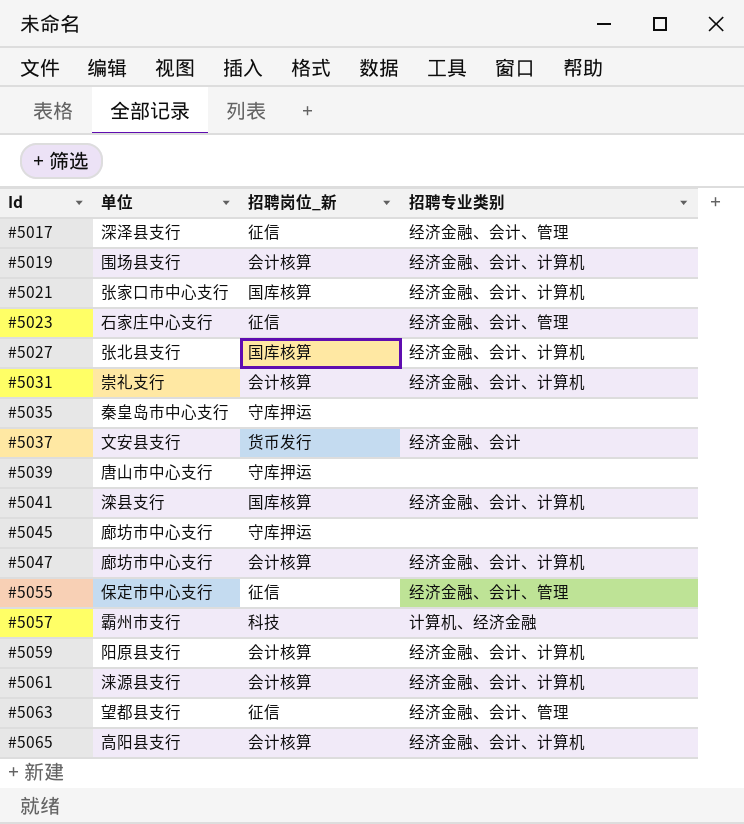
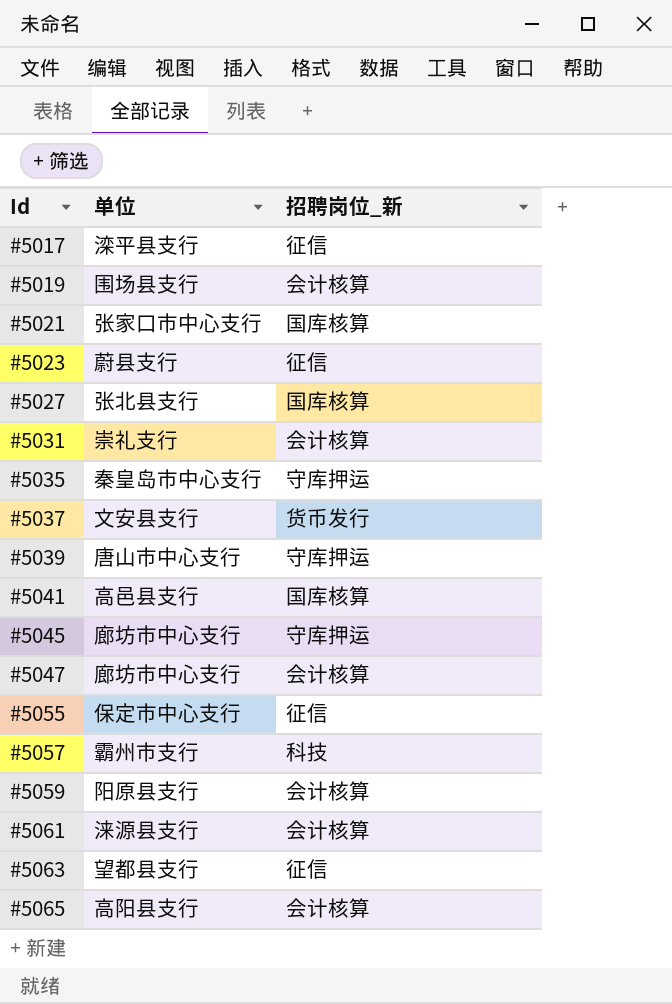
column 招聘专业类别 | position: 4 -> none
#5017 | 单位: 深泽县支行 -> 滦平县支行
#5023 | 单位: 石家庄中心支行 -> 蔚县支行
#5041 | 单位: 滦县支行 -> 高邑县支行

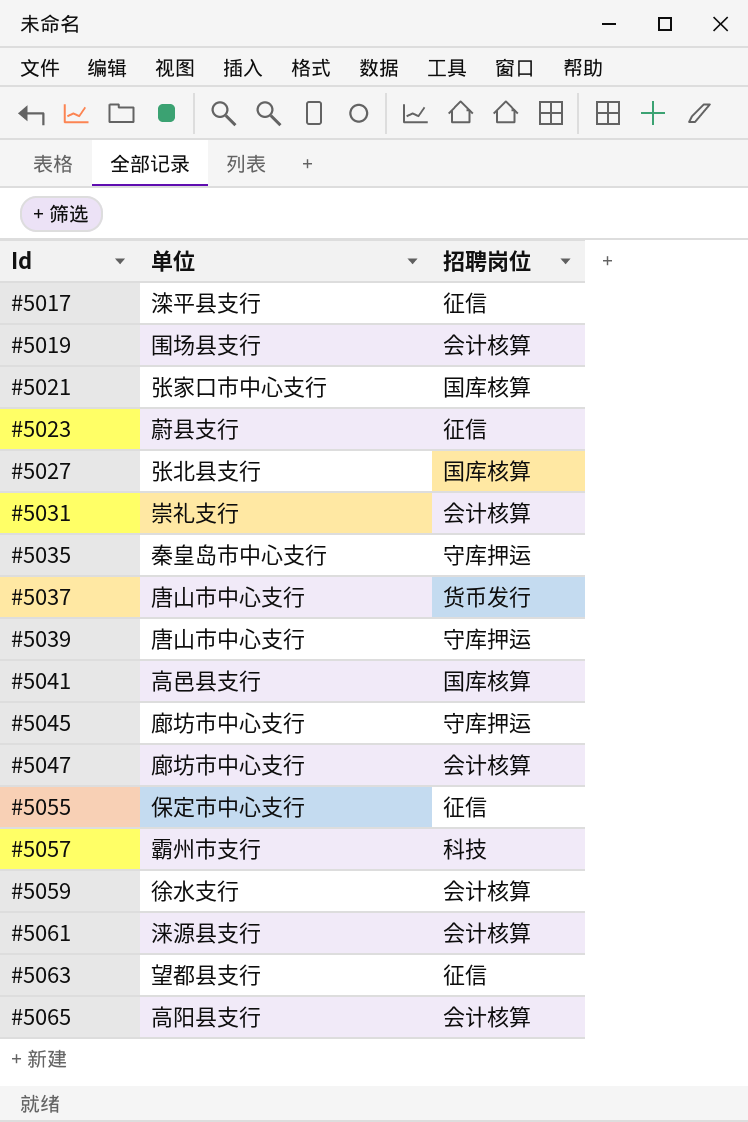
column name: 招聘岗位_新 -> 招聘岗位
#5037 | 单位: 文安县支行 -> 唐山市中心支行
#5059 | 单位: 阳原县支行 -> 徐水支行

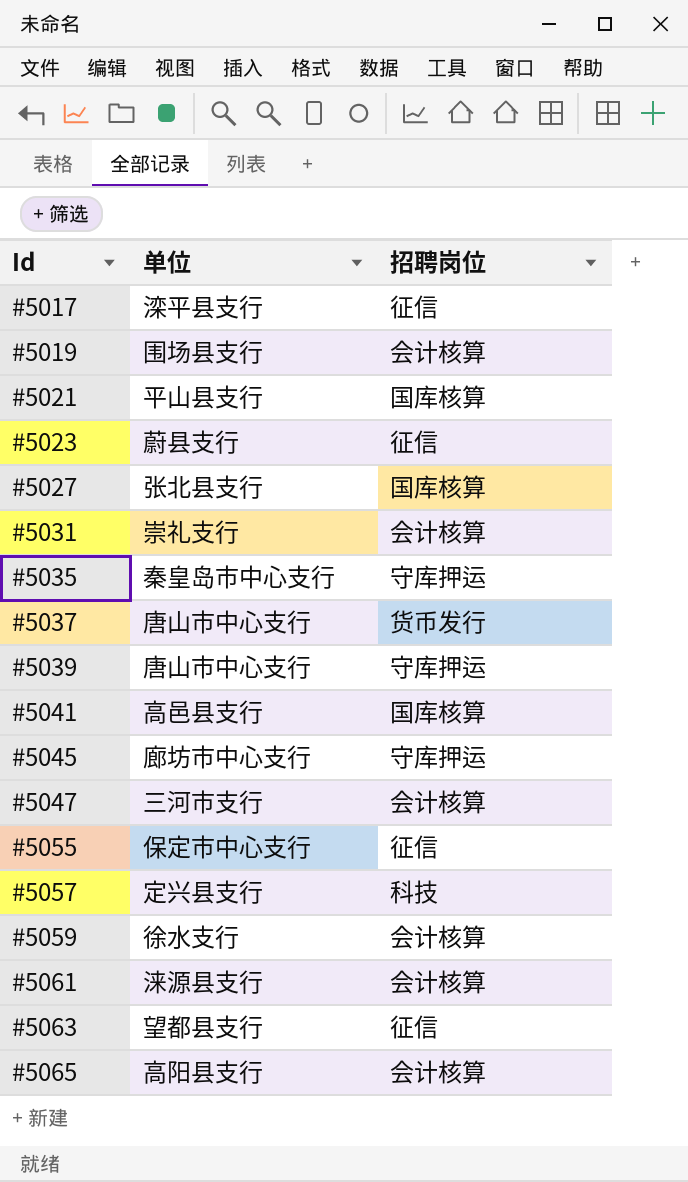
#5021 | 单位: 张家口市中心支行 -> 平山县支行
#5047 | 单位: 廊坊市中心支行 -> 三河市支行
#5057 | 单位: 霸州市支行 -> 定兴县支行

